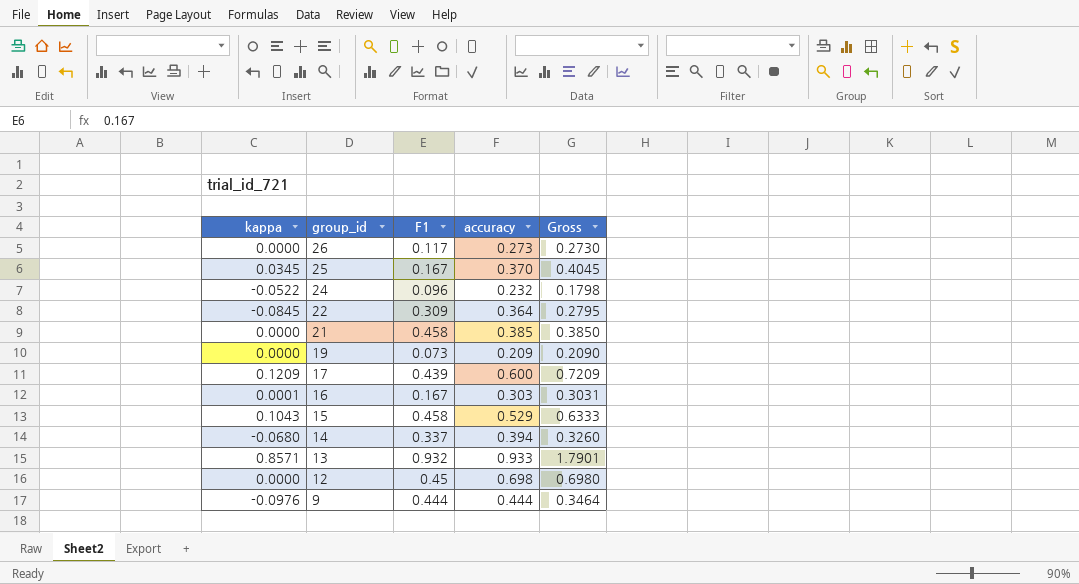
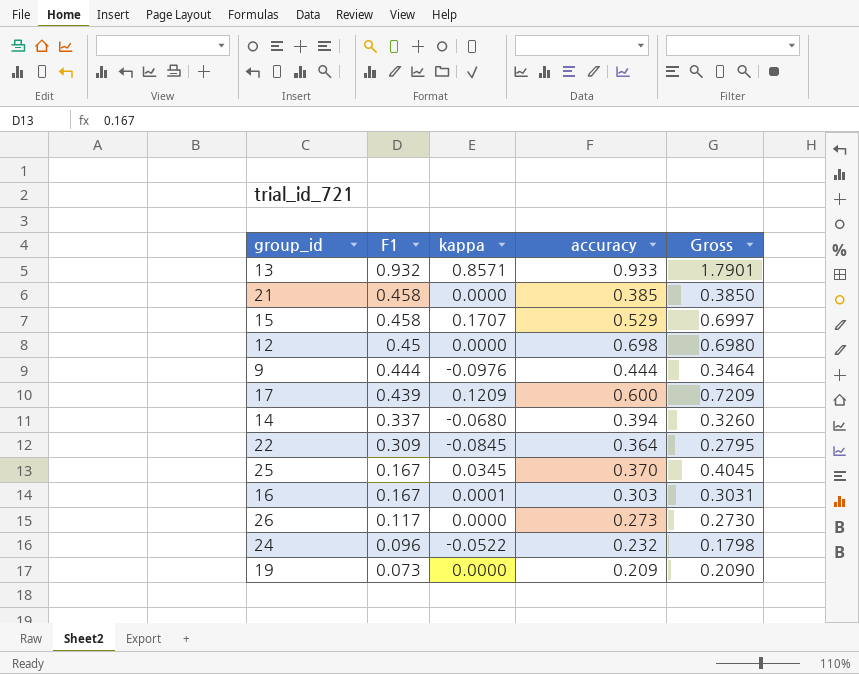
row order: group_id descending -> F1 descending
column kappa | position: 1 -> 3
15 | kappa: 0.1043 -> 0.1707
15 | Gross: 0.6333 -> 0.6997

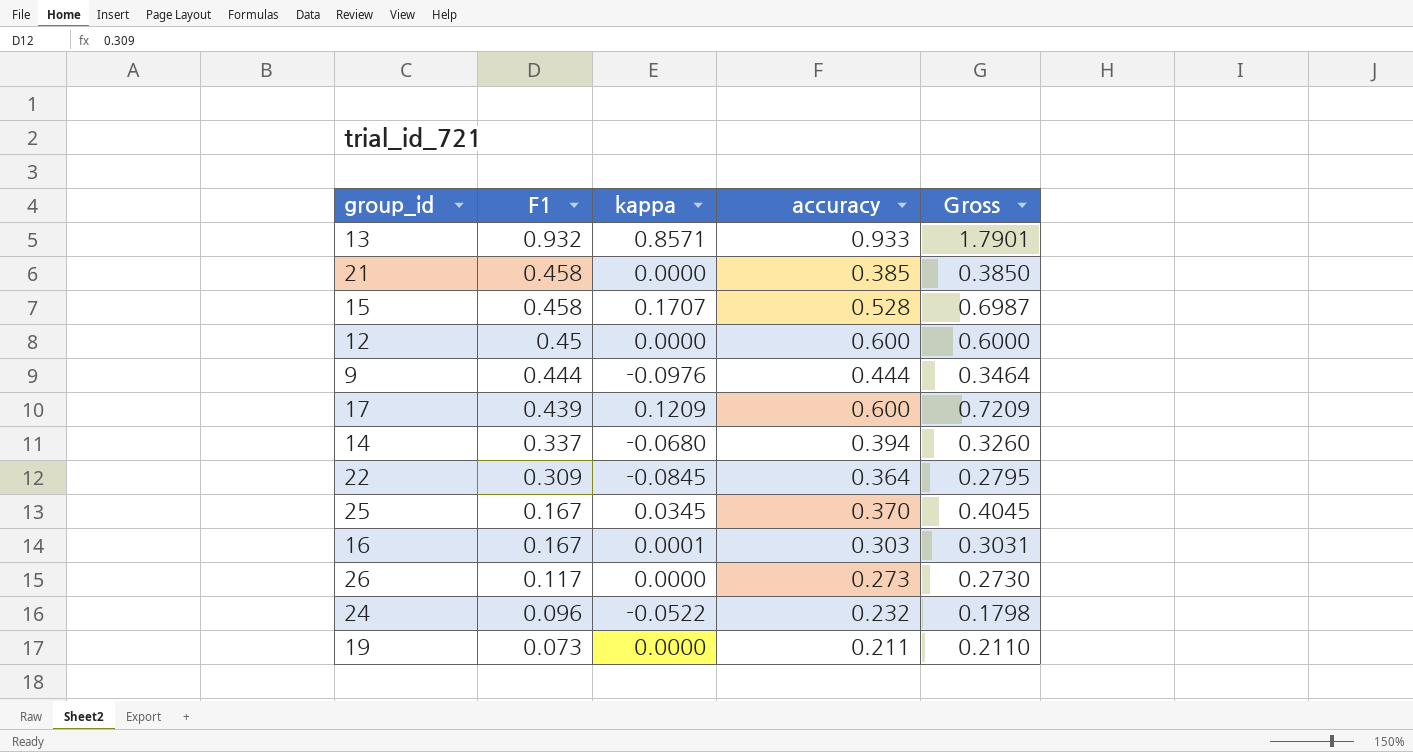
15 | accuracy: 0.529 -> 0.528
15 | Gross: 0.6997 -> 0.6987
12 | accuracy: 0.698 -> 0.600
12 | Gross: 0.6980 -> 0.6000
19 | accuracy: 0.209 -> 0.211
19 | Gross: 0.2090 -> 0.2110

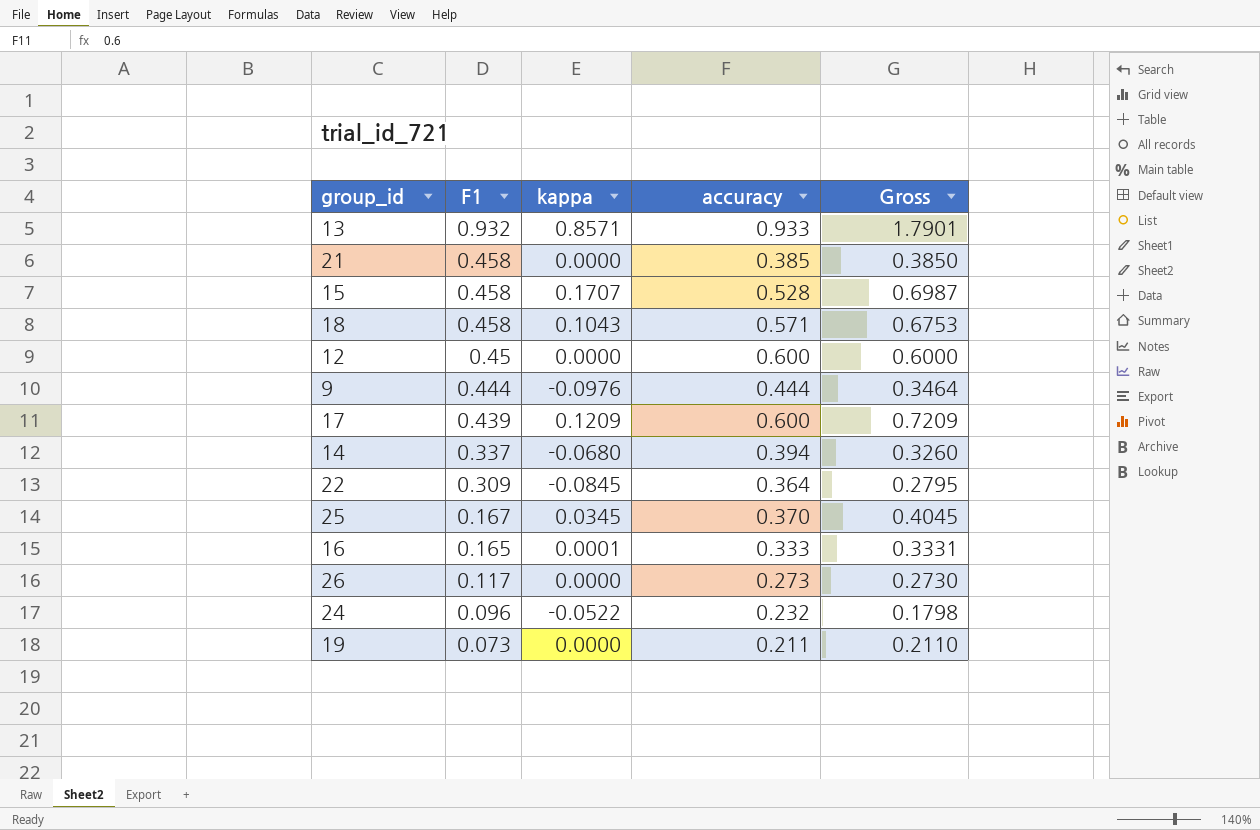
row 18: none -> 0.458 | 0.1043 | 0.571 | 0.6753
16 | F1: 0.167 -> 0.165
16 | accuracy: 0.303 -> 0.333
16 | Gross: 0.3031 -> 0.3331

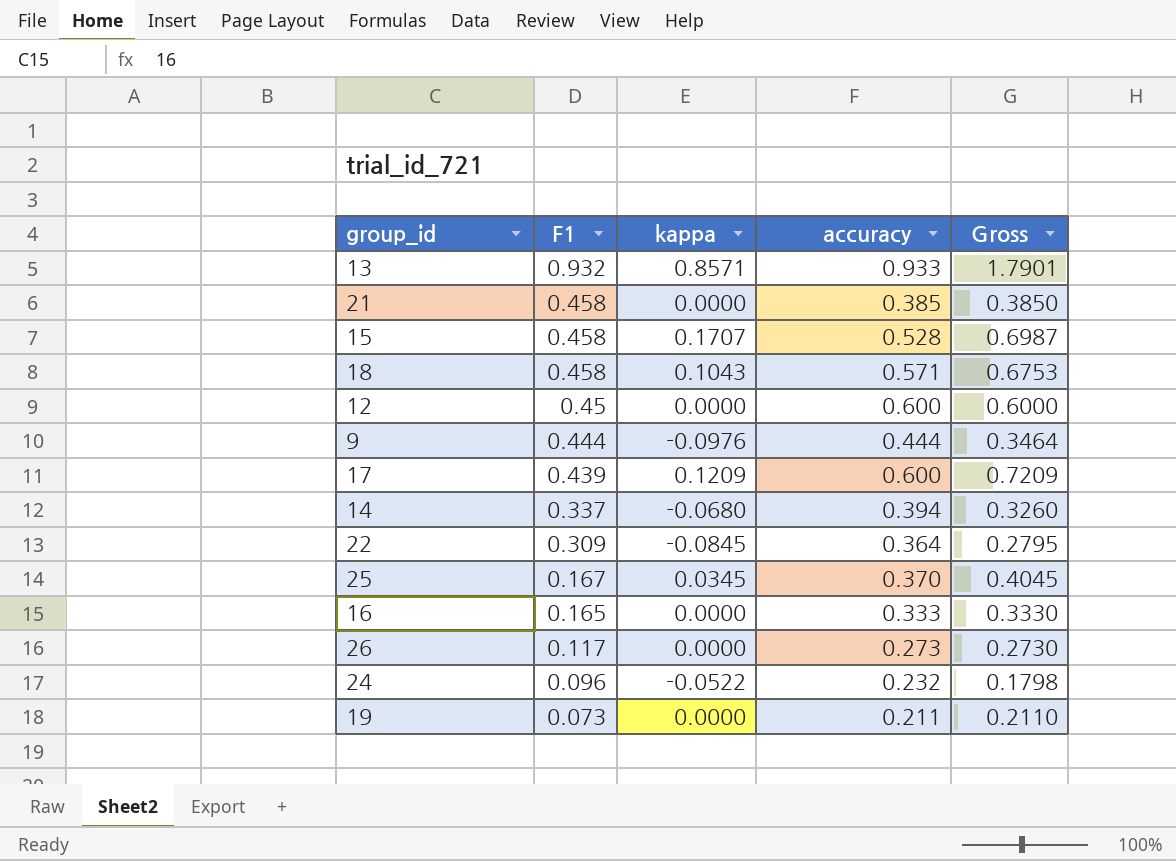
16 | kappa: 0.0001 -> 0.0000
16 | Gross: 0.3331 -> 0.3330

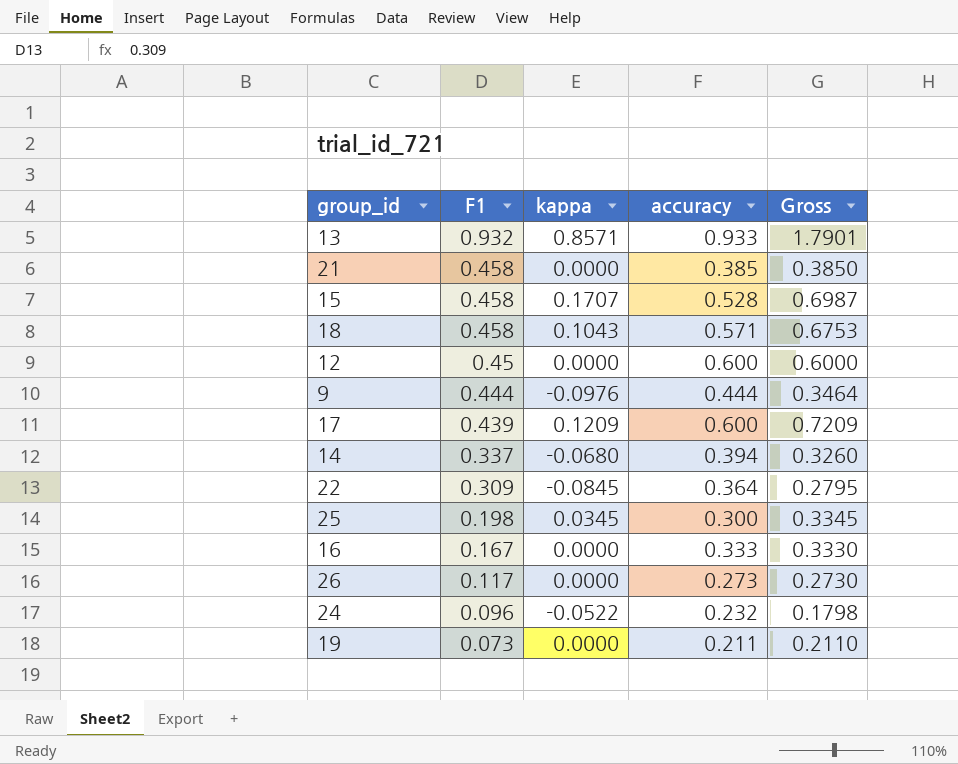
25 | F1: 0.167 -> 0.198
25 | accuracy: 0.370 -> 0.300
25 | Gross: 0.4045 -> 0.3345
16 | F1: 0.165 -> 0.167

